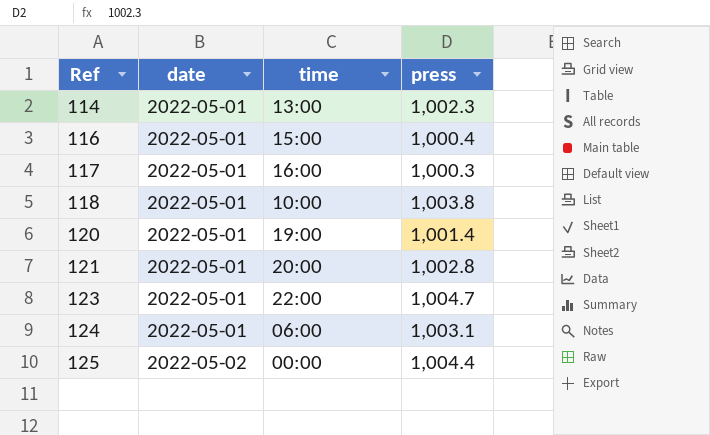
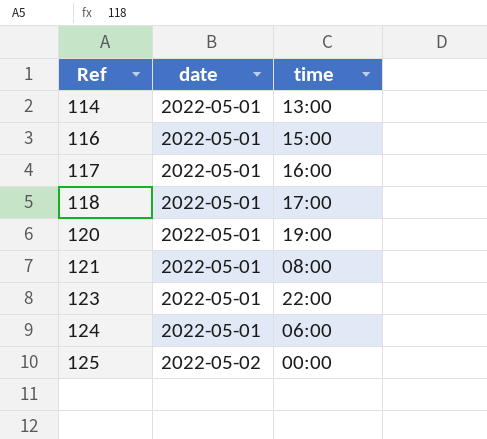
column press | position: 4 -> none
118 | time: 10:00 -> 17:00
121 | time: 20:00 -> 08:00

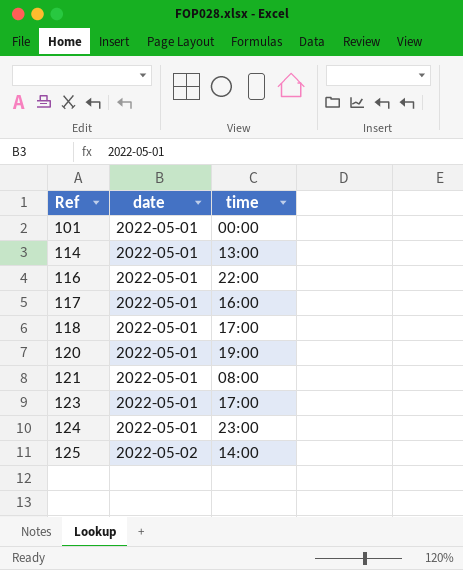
row 101: none -> 2022-05-01 | 00:00
116 | time: 15:00 -> 22:00
123 | time: 22:00 -> 17:00
124 | time: 06:00 -> 23:00
125 | time: 00:00 -> 14:00

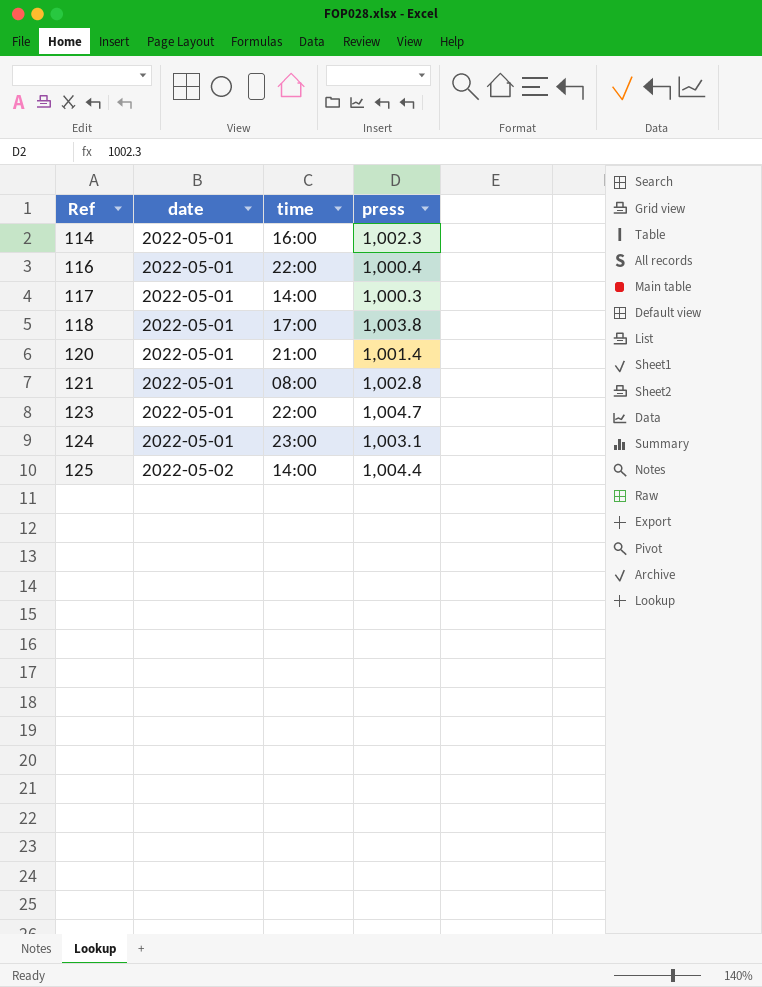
column press | position: none -> 4
row 101: 2022-05-01 | 00:00 -> none
114 | time: 13:00 -> 16:00
117 | time: 16:00 -> 14:00
120 | time: 19:00 -> 21:00
123 | time: 17:00 -> 22:00

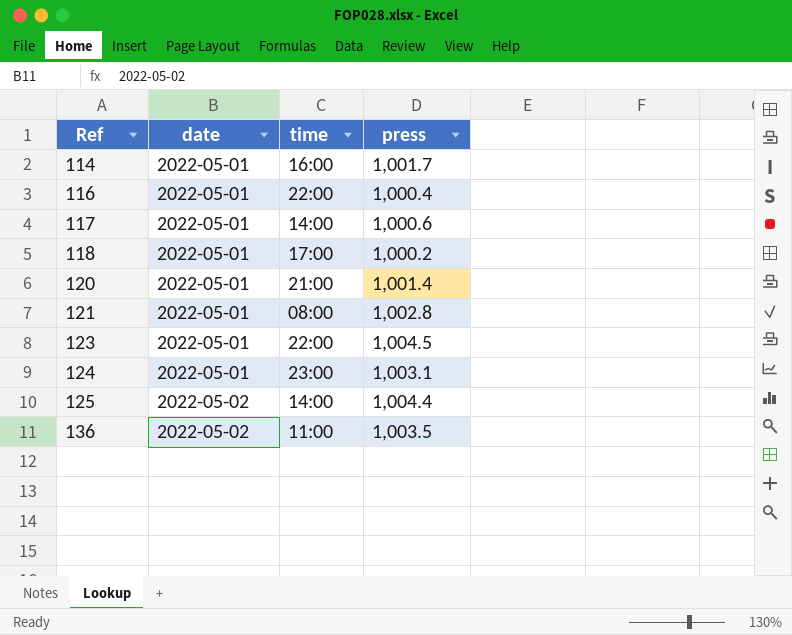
114 | press: 1,002.3 -> 1,001.7
117 | press: 1,000.3 -> 1,000.6
118 | press: 1,003.8 -> 1,000.2
123 | press: 1,004.7 -> 1,004.5
row 136: none -> 2022-05-02 | 11:00 | 1,003.5

